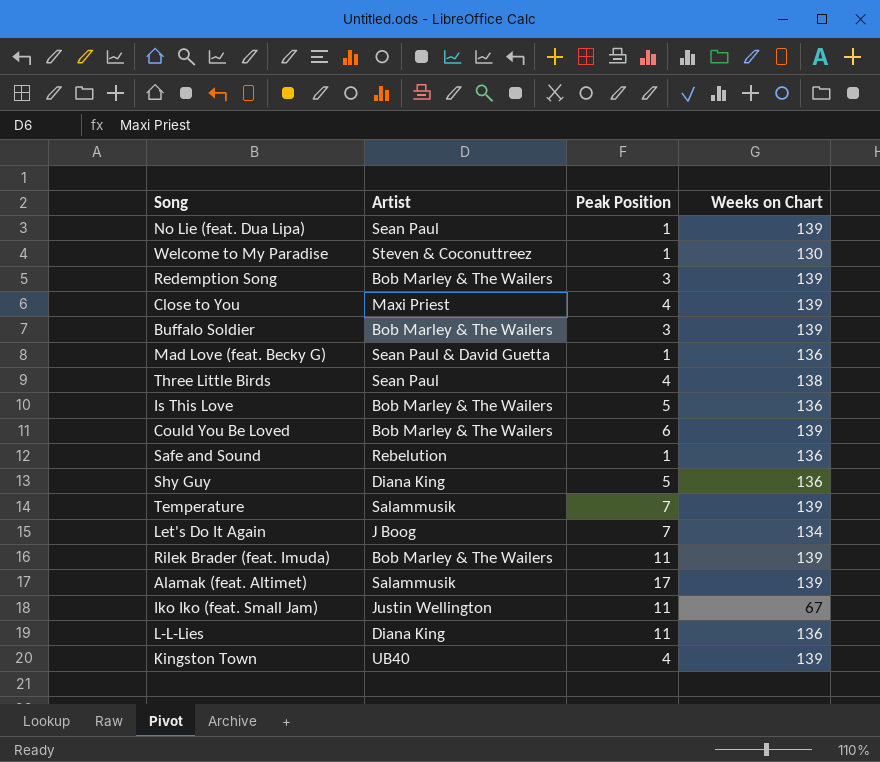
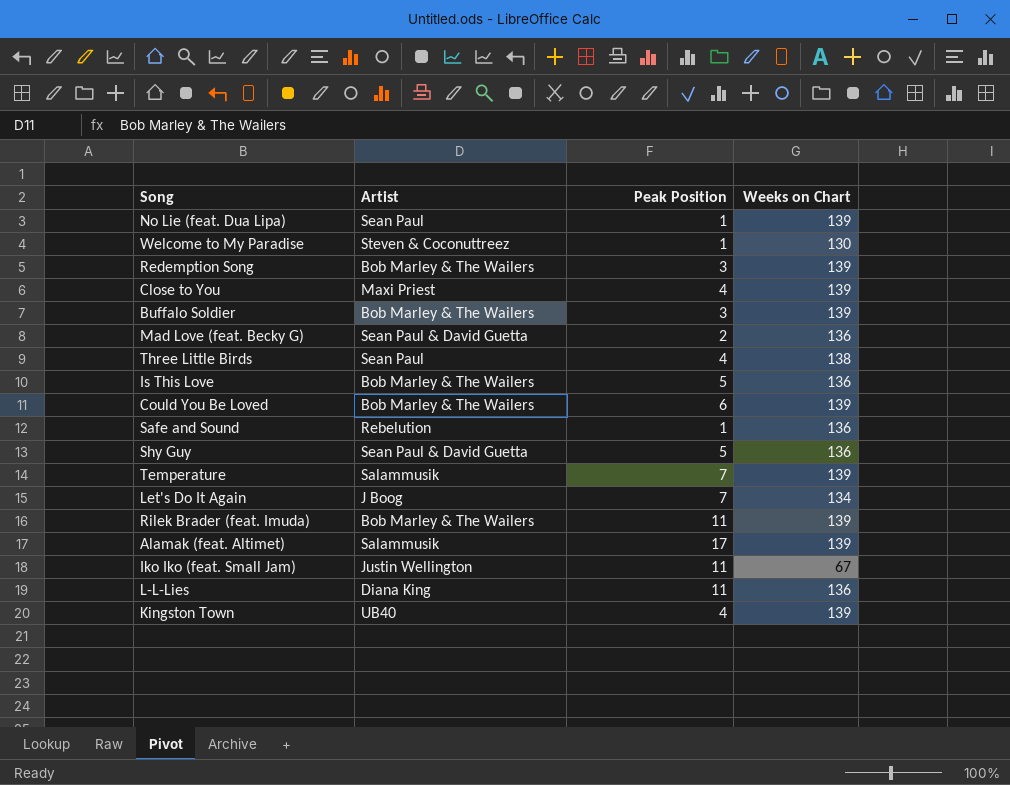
Mad Love (feat. Becky G) | Peak Position: 1 -> 2
Shy Guy | Artist: Diana King -> Sean Paul & David Guetta

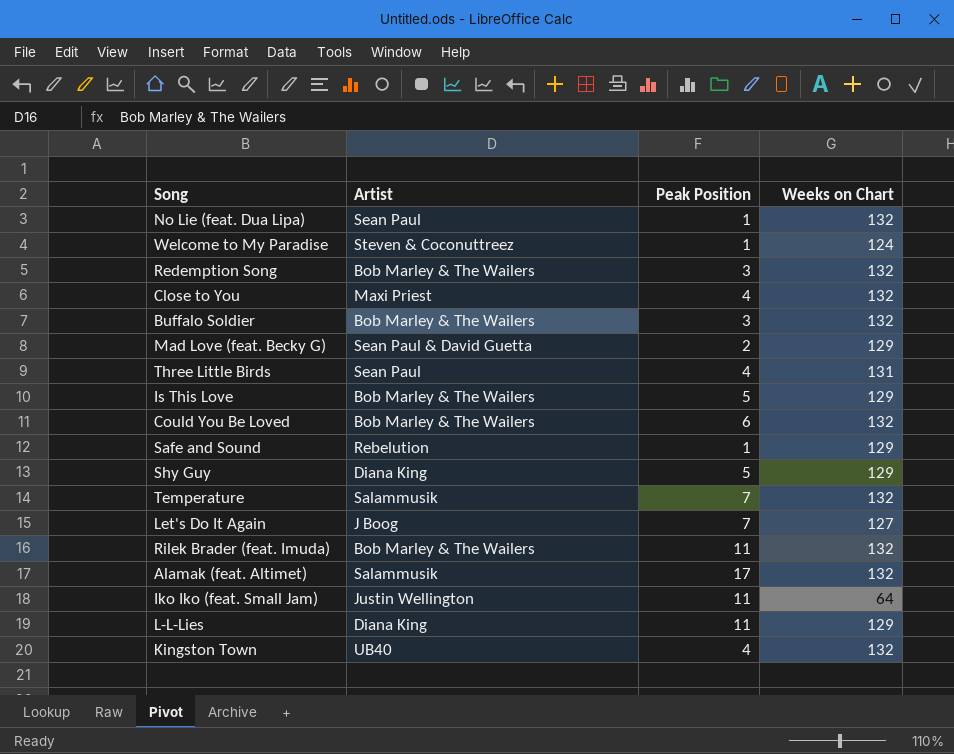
No Lie (feat. Dua Lipa) | Weeks on Chart: 139 -> 132
Welcome to My Paradise | Weeks on Chart: 130 -> 124
Redemption Song | Weeks on Chart: 139 -> 132
Close to You | Weeks on Chart: 139 -> 132
Buffalo Soldier | Weeks on Chart: 139 -> 132
Mad Love (feat. Becky G) | Weeks on Chart: 136 -> 129
Three Little Birds | Weeks on Chart: 138 -> 131
Is This Love | Weeks on Chart: 136 -> 129
Could You Be Loved | Weeks on Chart: 139 -> 132
Safe and Sound | Weeks on Chart: 136 -> 129
Shy Guy | Artist: Sean Paul & David Guetta -> Diana King
Shy Guy | Weeks on Chart: 136 -> 129
Temperature | Weeks on Chart: 139 -> 132
Let's Do It Again | Weeks on Chart: 134 -> 127
Rilek Brader (feat. Imuda) | Weeks on Chart: 139 -> 132
Alamak (feat. Altimet) | Weeks on Chart: 139 -> 132
Iko Iko (feat. Small Jam) | Weeks on Chart: 67 -> 64
L-L-Lies | Weeks on Chart: 136 -> 129
Kingston Town | Weeks on Chart: 139 -> 132

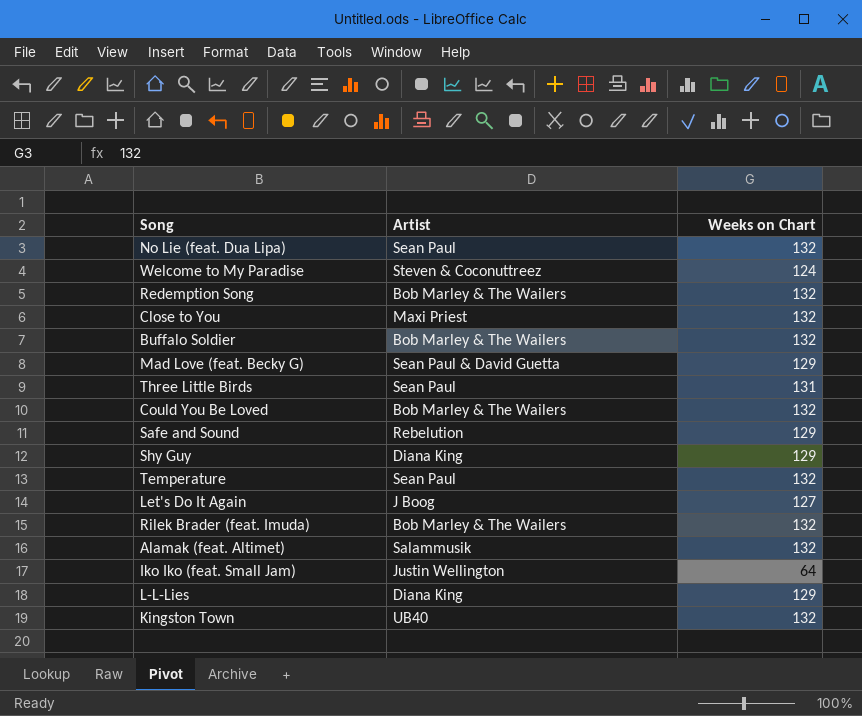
column Peak Position | position: 3 -> none
row Is This Love: Bob Marley & The Wailers | 5 | 129 -> none
Temperature | Artist: Salammusik -> Sean Paul

